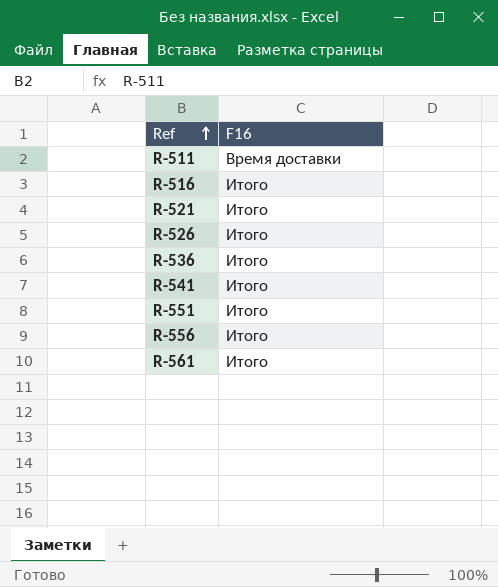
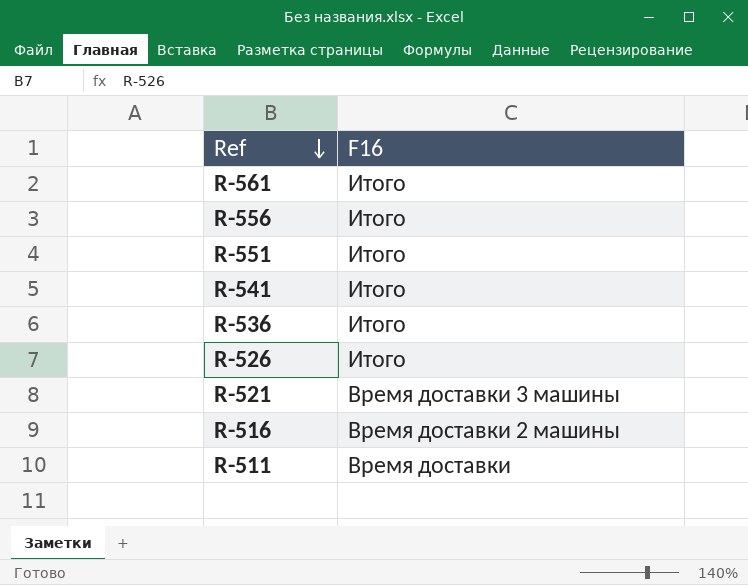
row order: Ref ascending -> Ref descending
R-521 | F16: Итого -> Время доставки 3 машины
R-516 | F16: Итого -> Время доставки 2 машины

